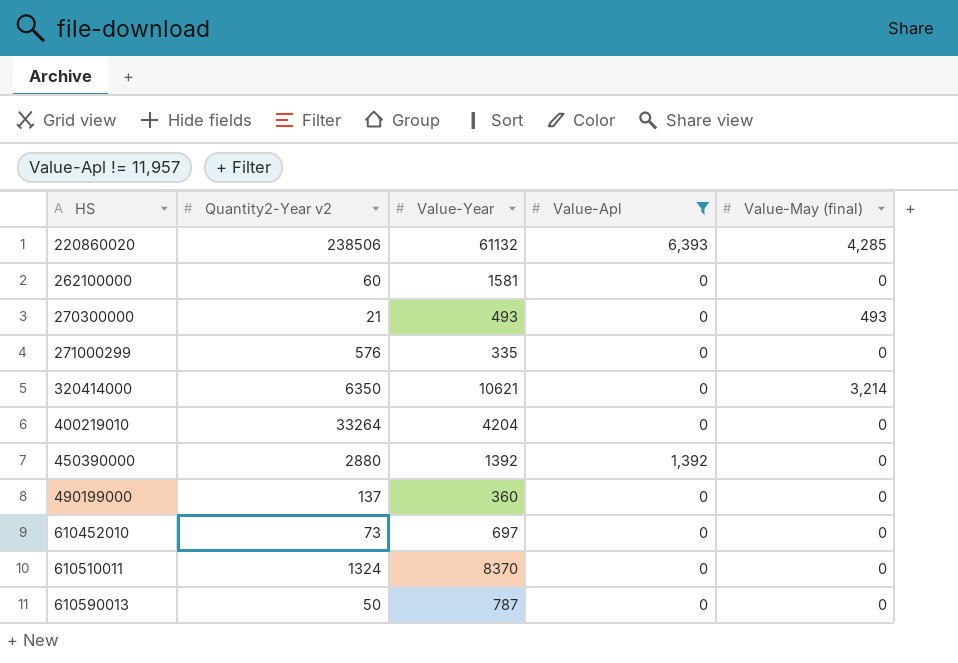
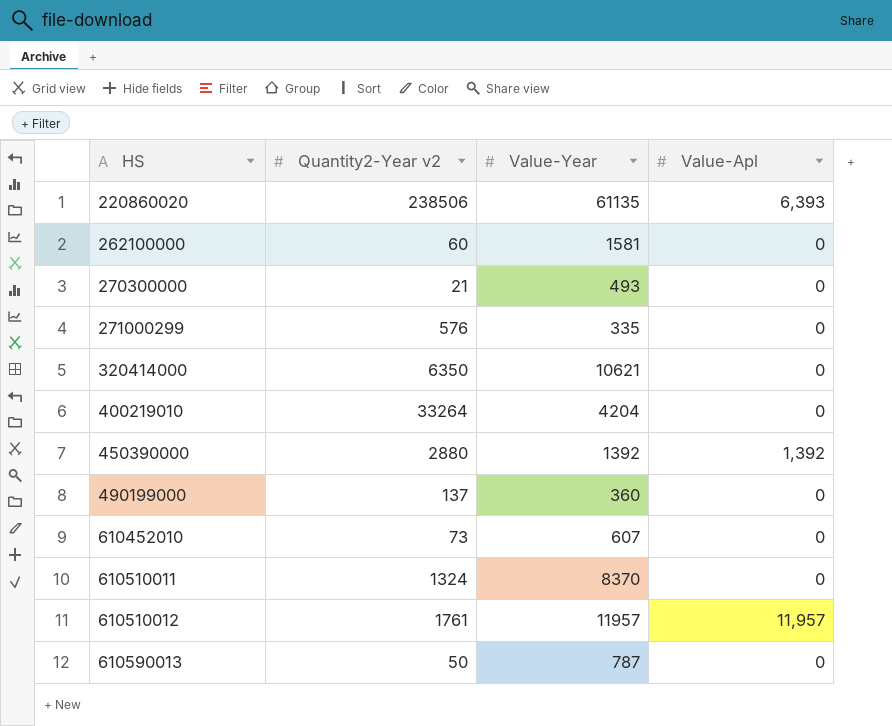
filter: Value-Apl != 11,957 -> none
column Value-May (final) | position: 5 -> none
220860020 | Value-Year: 61132 -> 61135
610452010 | Value-Year: 697 -> 607

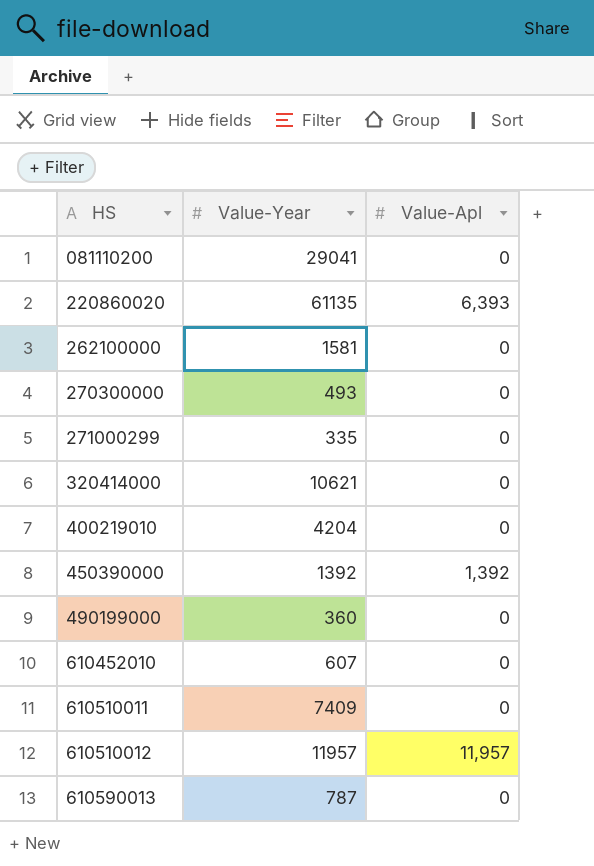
column Quantity2-Year v2 | position: 2 -> none
row 081110200: none -> 29041 | 0
610510011 | Value-Year: 8370 -> 7409

